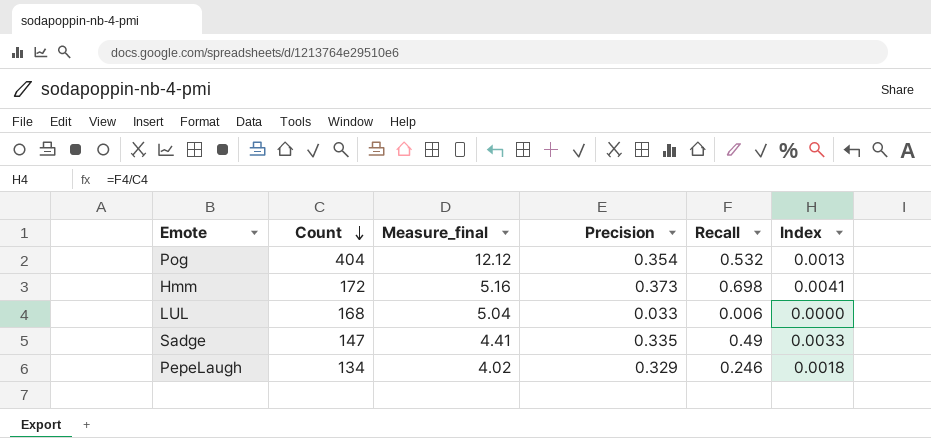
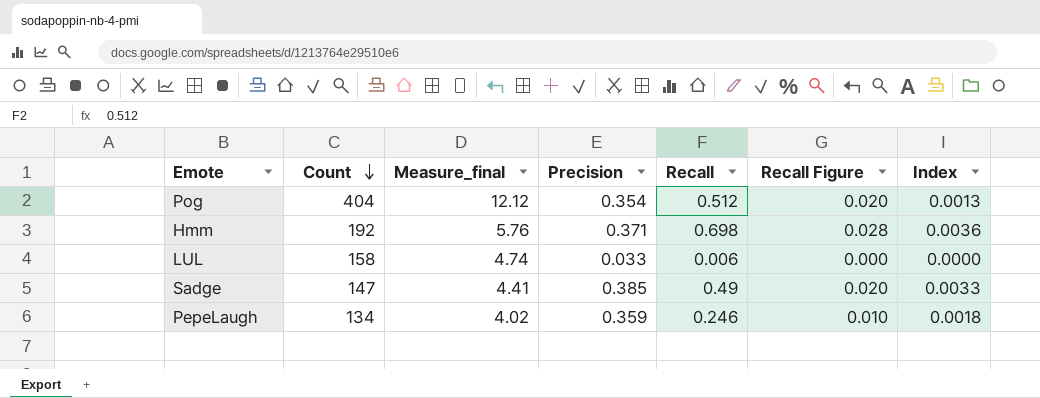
column Recall Figure | formula: none -> [Recall] * 0.04
Pog | Recall: 0.532 -> 0.512
Hmm | Count: 172 -> 192
Hmm | Measure_final: 5.16 -> 5.76
Hmm | Precision: 0.373 -> 0.371
Hmm | Index: 0.0041 -> 0.0036
LUL | Count: 168 -> 158
LUL | Measure_final: 5.04 -> 4.74
Sadge | Precision: 0.335 -> 0.385
PepeLaugh | Precision: 0.329 -> 0.359

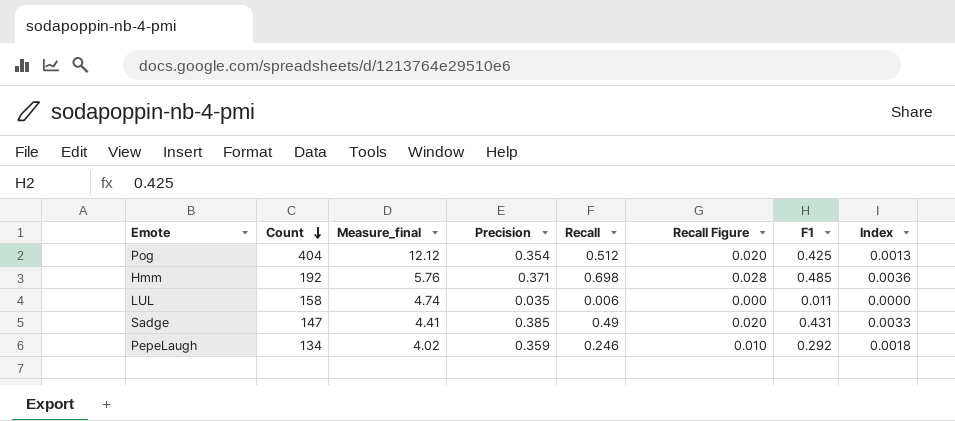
column F1 | position: none -> 7
LUL | Precision: 0.033 -> 0.035

